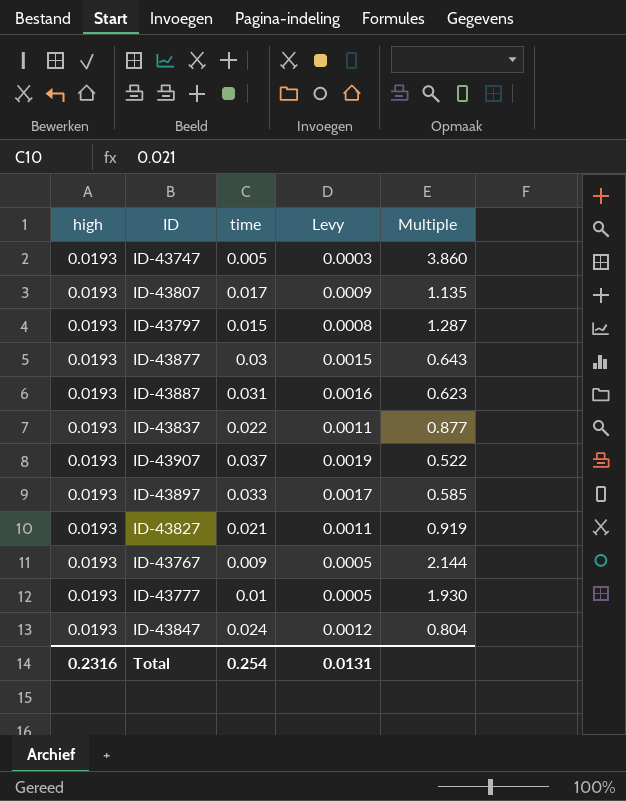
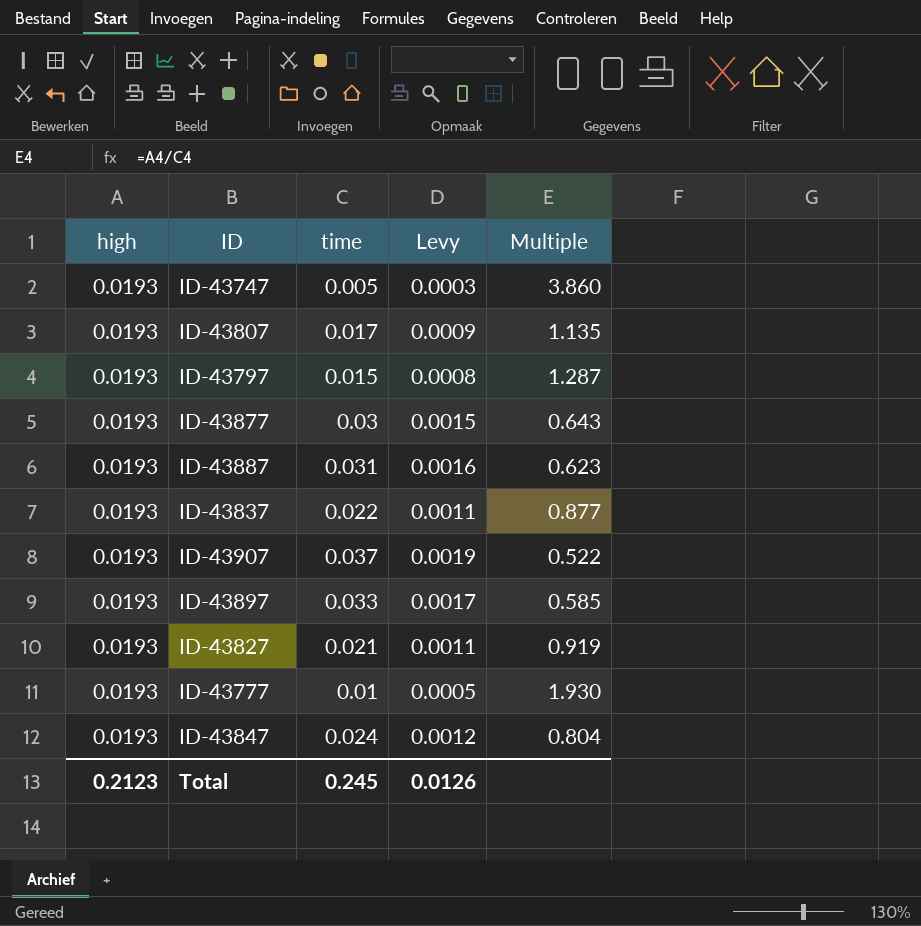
row ID-43767: 0.0193 | 0.009 | 0.0005 | 2.144 -> none
Total | high: 0.2316 -> 0.2123
Total | time: 0.254 -> 0.245
Total | Levy: 0.0131 -> 0.0126

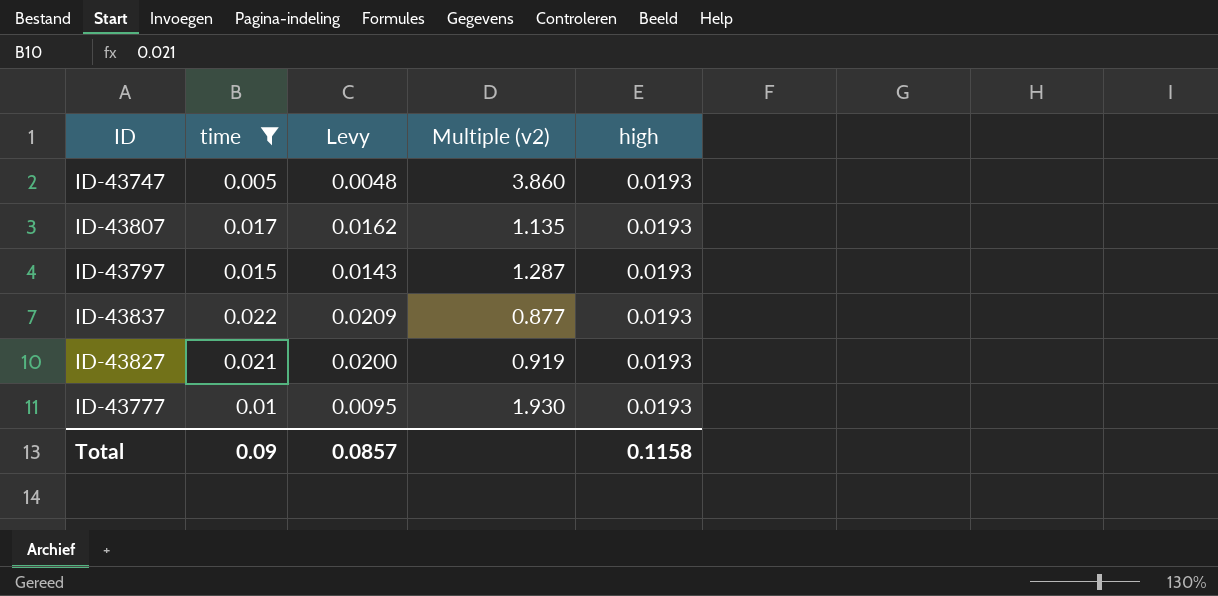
filter: none -> time <= 0.022
column Levy | formula: [time] * 0.05 -> [time] * 0.95
column name: Multiple -> Multiple (v2)
column high | position: 1 -> 5
Total | time: 0.245 -> 0.09
Total | Levy: 0.0126 -> 0.0857
Total | high: 0.2123 -> 0.1158

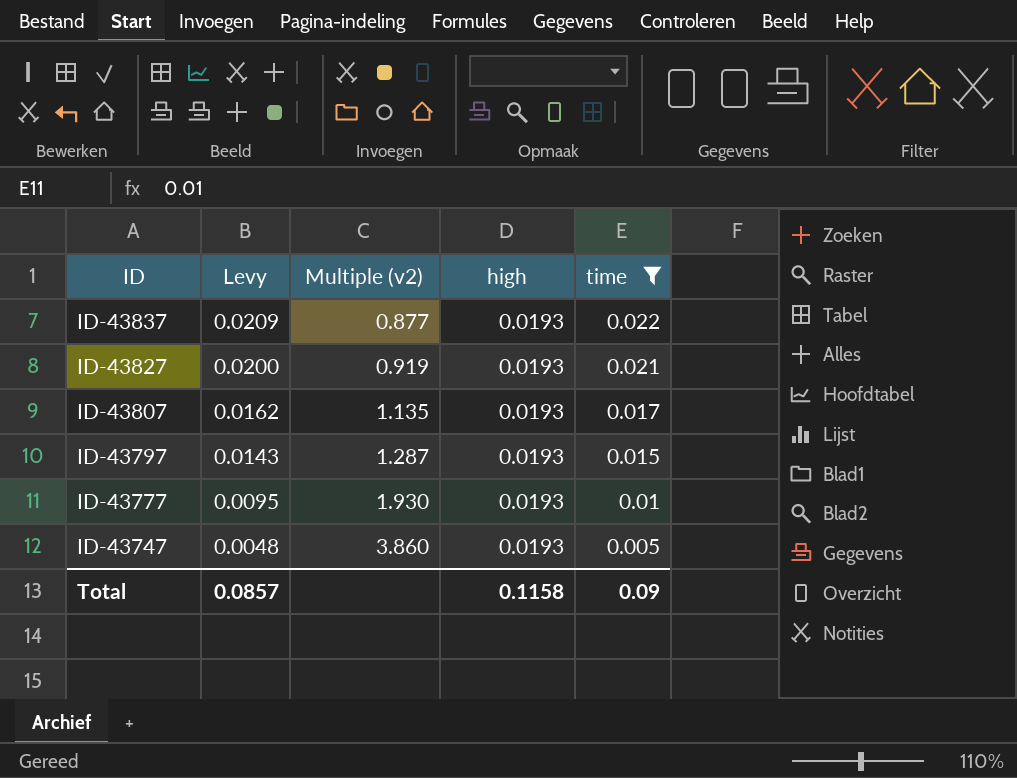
row order: none -> ID descending
column time | position: 2 -> 5

